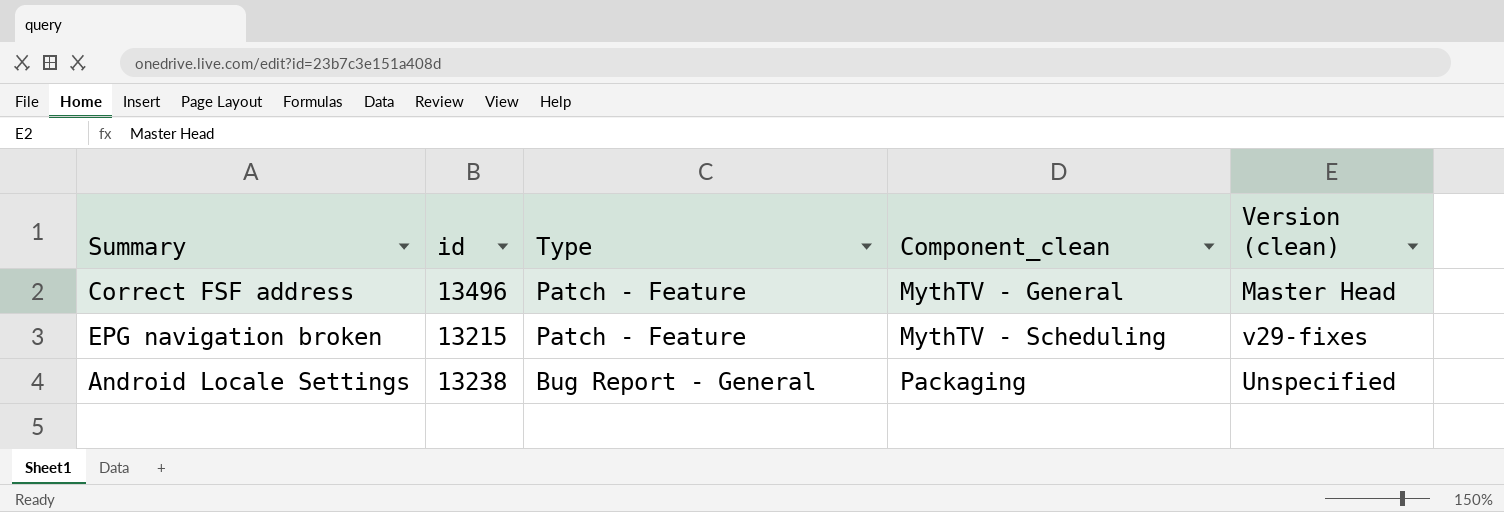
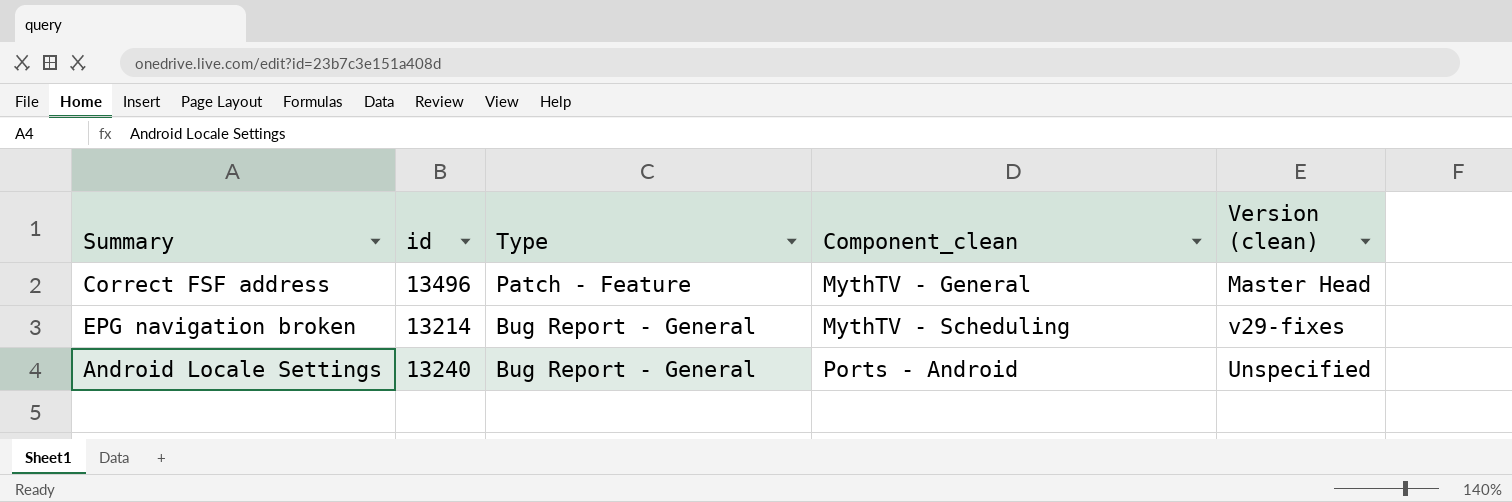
EPG navigation broken | id: 13215 -> 13214
EPG navigation broken | Type: Patch - Feature -> Bug Report - General
Android Locale Settings | id: 13238 -> 13240
Android Locale Settings | Component_clean: Packaging -> Ports - Android

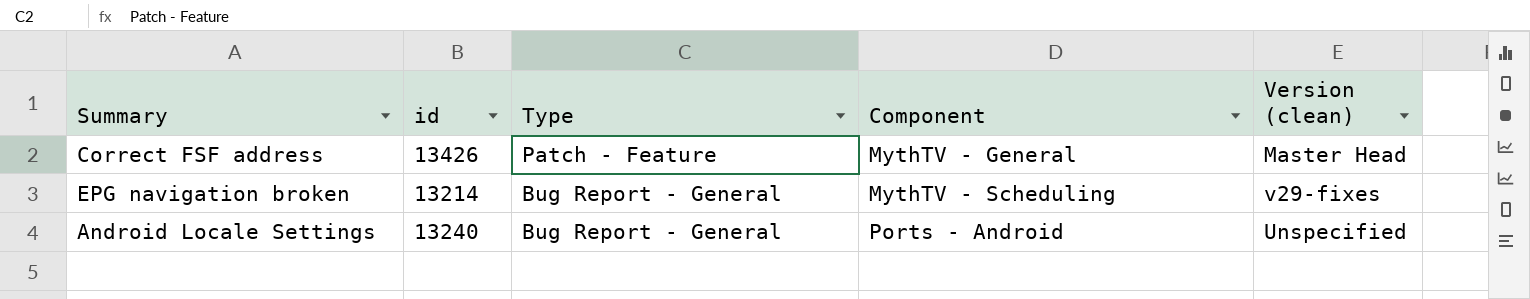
column name: Component_clean -> Component
Correct FSF address | id: 13496 -> 13426

